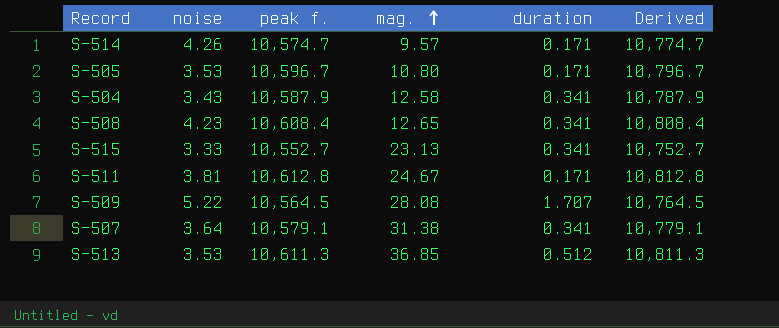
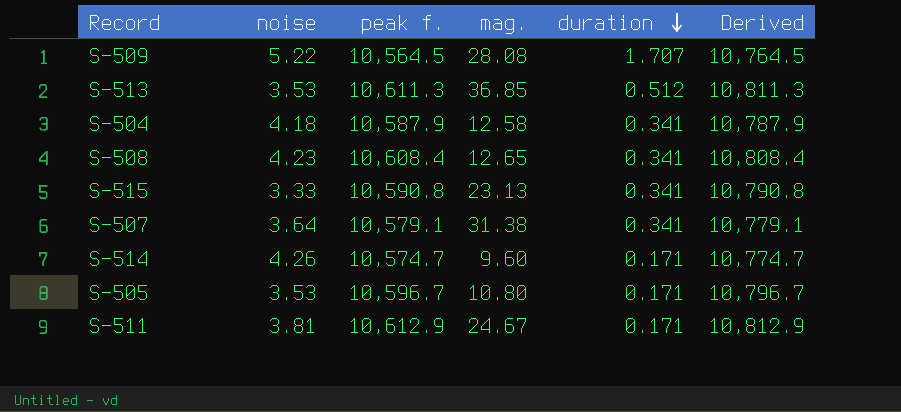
row order: mag. ascending -> duration descending
S-504 | noise: 3.43 -> 4.18
S-515 | peak f.: 10,552.7 -> 10,590.8
S-515 | Derived: 10,752.7 -> 10,790.8
S-514 | mag.: 9.57 -> 9.60
S-511 | peak f.: 10,612.8 -> 10,612.9
S-511 | Derived: 10,812.8 -> 10,812.9

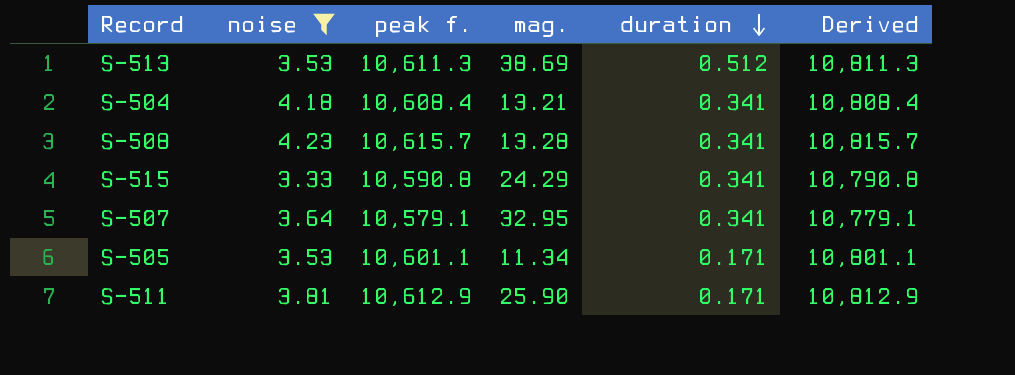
filter: none -> noise <= 4.23
S-513 | mag.: 36.85 -> 38.69
S-504 | peak f.: 10,587.9 -> 10,608.4
S-504 | mag.: 12.58 -> 13.21
S-504 | Derived: 10,787.9 -> 10,808.4
S-508 | peak f.: 10,608.4 -> 10,615.7
S-508 | mag.: 12.65 -> 13.28
S-508 | Derived: 10,808.4 -> 10,815.7
S-515 | mag.: 23.13 -> 24.29
S-507 | mag.: 31.38 -> 32.95
S-505 | peak f.: 10,596.7 -> 10,601.1
S-505 | mag.: 10.80 -> 11.34
S-505 | Derived: 10,796.7 -> 10,801.1
S-511 | mag.: 24.67 -> 25.90

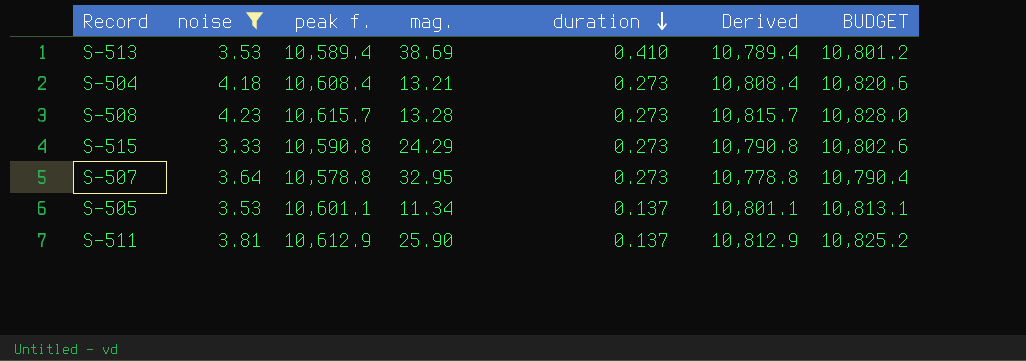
column BUDGET | formula: none -> [peak f.] * 1.02
S-513 | peak f.: 10,611.3 -> 10,589.4
S-513 | duration: 0.512 -> 0.410
S-513 | Derived: 10,811.3 -> 10,789.4
S-504 | duration: 0.341 -> 0.273
S-508 | duration: 0.341 -> 0.273
S-515 | duration: 0.341 -> 0.273
S-507 | peak f.: 10,579.1 -> 10,578.8
S-507 | duration: 0.341 -> 0.273
S-507 | Derived: 10,779.1 -> 10,778.8
S-505 | duration: 0.171 -> 0.137
S-511 | duration: 0.171 -> 0.137

